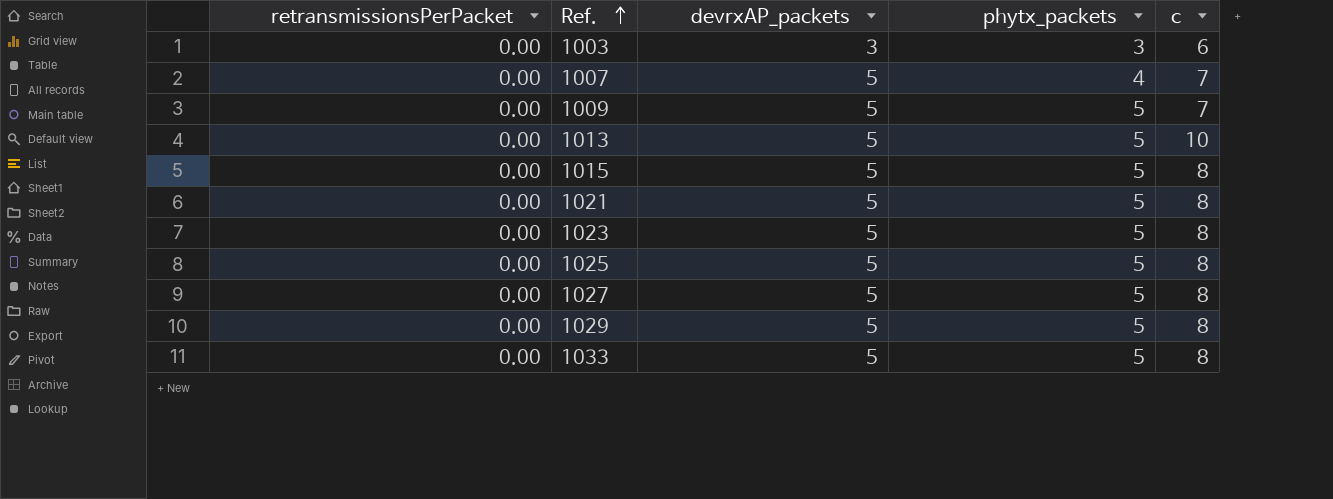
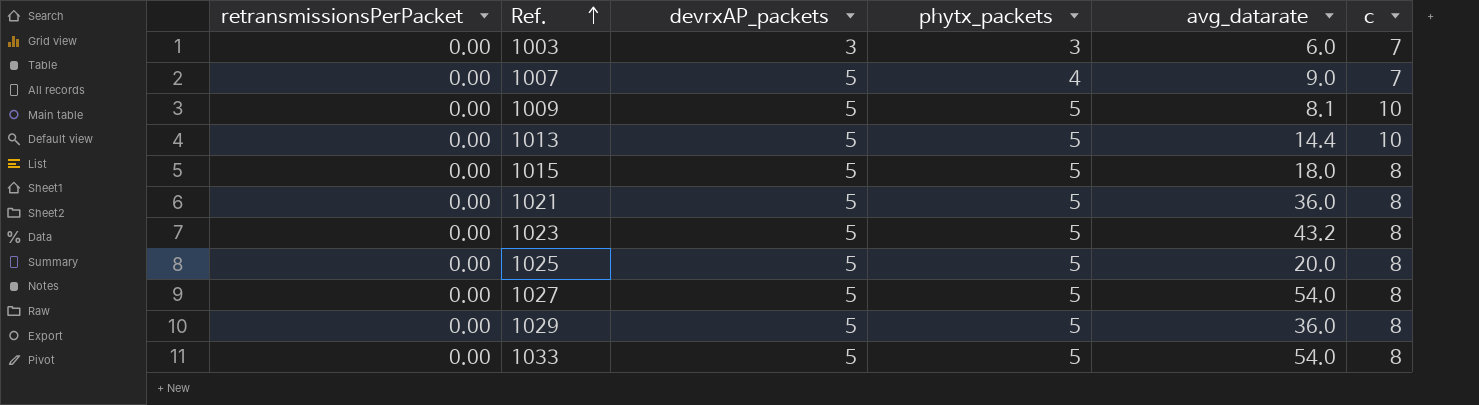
column avg_datarate | position: none -> 5
1003 | c: 6 -> 7
1009 | c: 7 -> 10

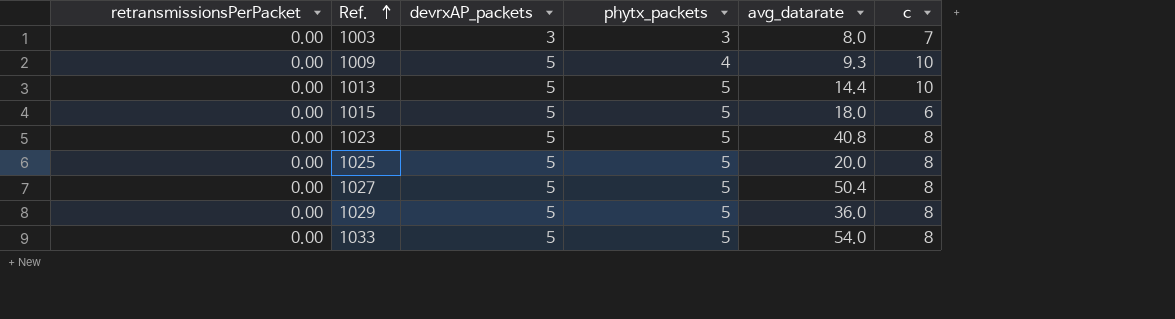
row 1007: 0.00 | 5 | 4 | 9.0 | 7 -> none
row 1021: 0.00 | 5 | 5 | 36.0 | 8 -> none
1003 | avg_datarate: 6.0 -> 8.0
1009 | phytx_packets: 5 -> 4
1009 | avg_datarate: 8.1 -> 9.3
1015 | c: 8 -> 6
1023 | avg_datarate: 43.2 -> 40.8
1027 | avg_datarate: 54.0 -> 50.4

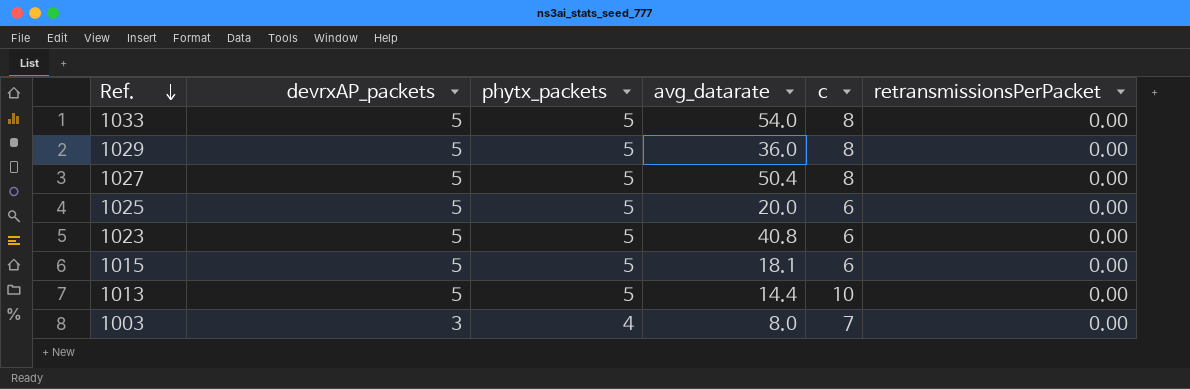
row order: Ref. ascending -> Ref. descending
column retransmissionsPerPacket | position: 1 -> 6
row 1009: 0.00 | 5 | 4 | 9.3 | 10 -> none
1025 | c: 8 -> 6
1023 | c: 8 -> 6
1015 | avg_datarate: 18.0 -> 18.1
1003 | phytx_packets: 3 -> 4

